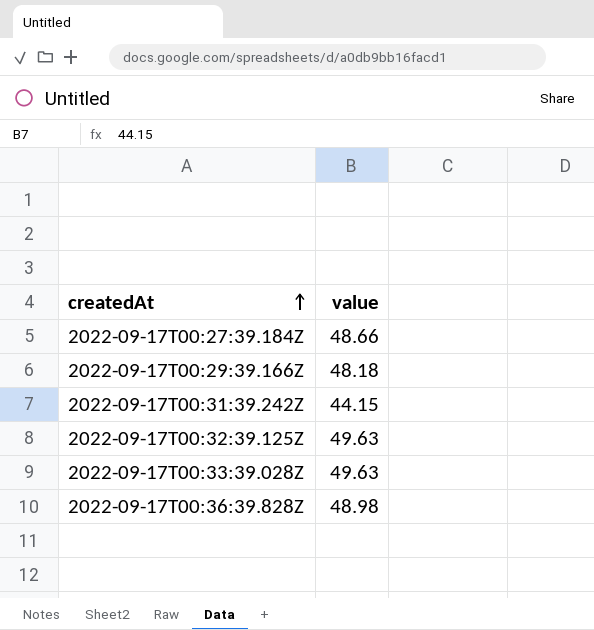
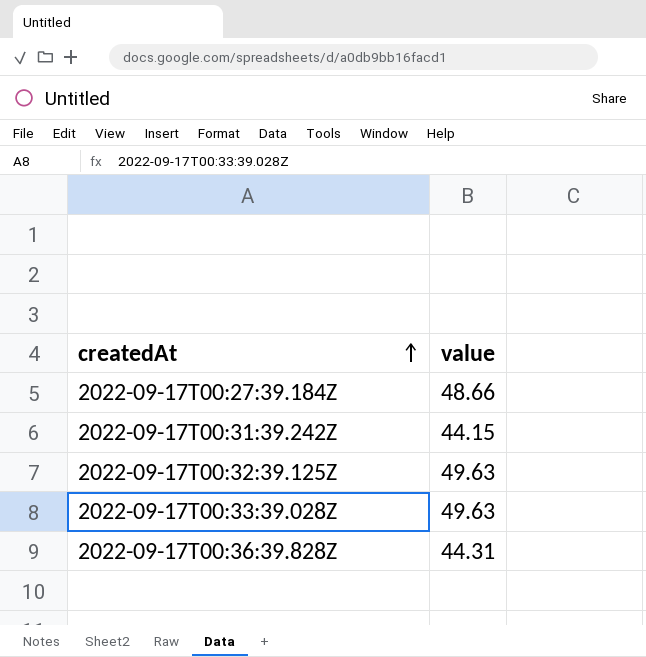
row 2022-09-17T00:29:39.166Z: 48.18 -> none
2022-09-17T00:36:39.828Z | value: 48.98 -> 44.31

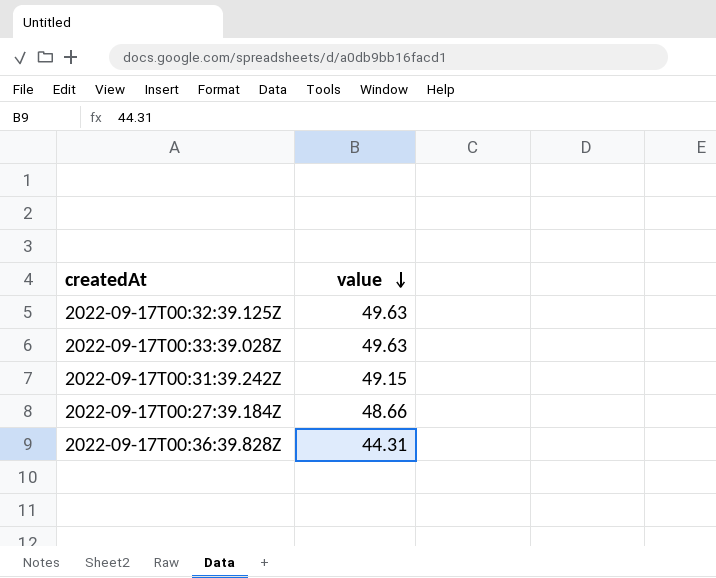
row order: createdAt ascending -> value descending
2022-09-17T00:31:39.242Z | value: 44.15 -> 49.15

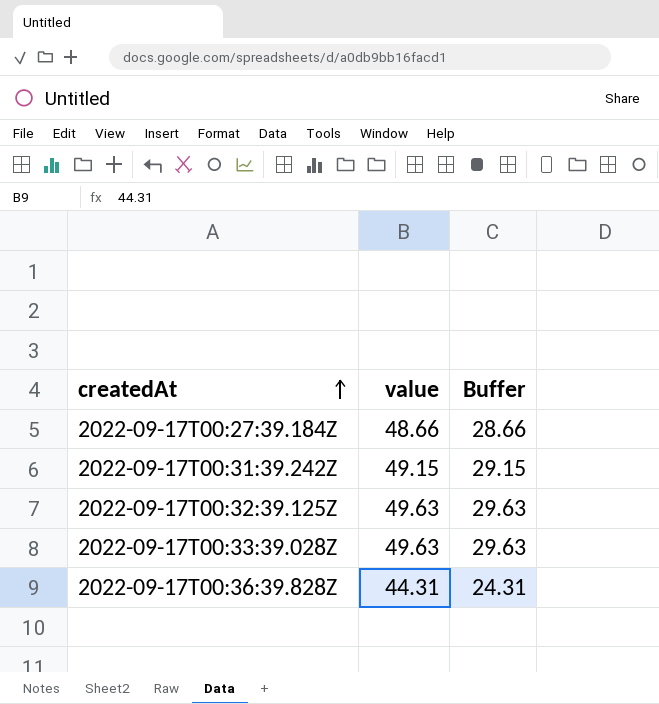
row order: value descending -> createdAt ascending
column Buffer | formula: none -> [value] - 20

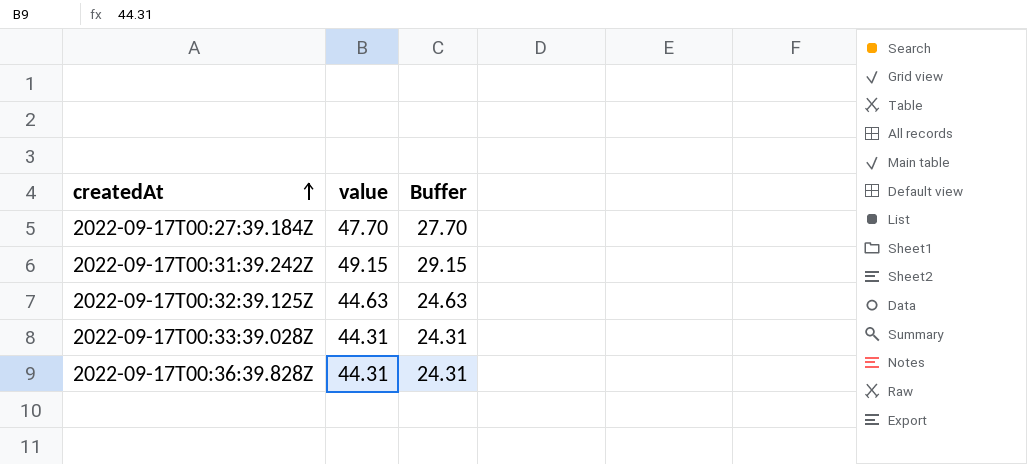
2022-09-17T00:27:39.184Z | value: 48.66 -> 47.70
2022-09-17T00:27:39.184Z | Buffer: 28.66 -> 27.70
2022-09-17T00:32:39.125Z | value: 49.63 -> 44.63
2022-09-17T00:32:39.125Z | Buffer: 29.63 -> 24.63
2022-09-17T00:33:39.028Z | value: 49.63 -> 44.31
2022-09-17T00:33:39.028Z | Buffer: 29.63 -> 24.31

